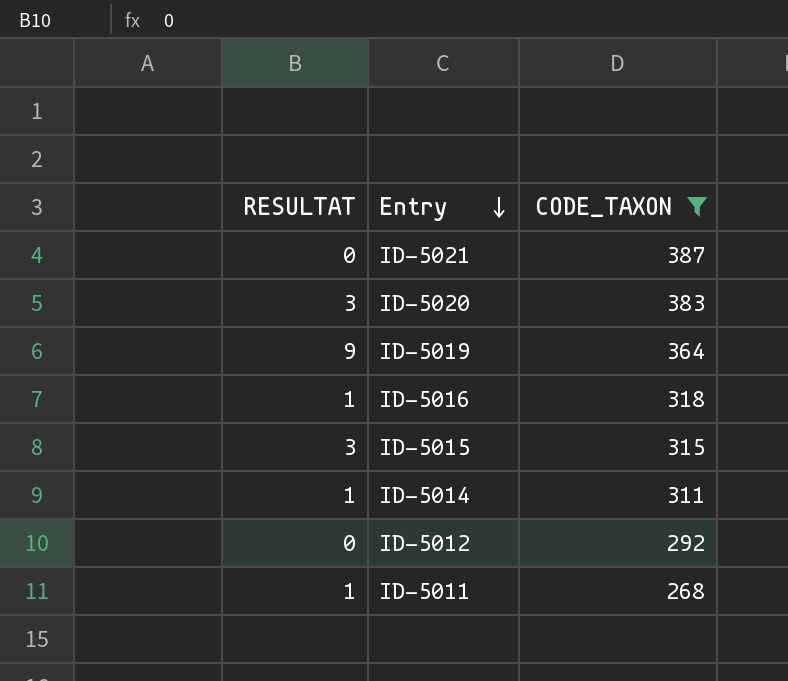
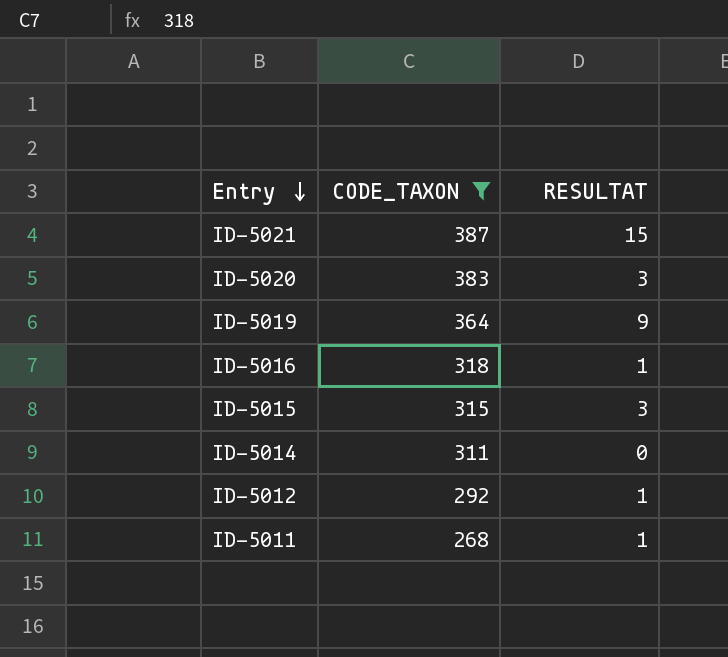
column RESULTAT | position: 1 -> 3
ID-5021 | RESULTAT: 0 -> 15
ID-5014 | RESULTAT: 1 -> 0
ID-5012 | RESULTAT: 0 -> 1

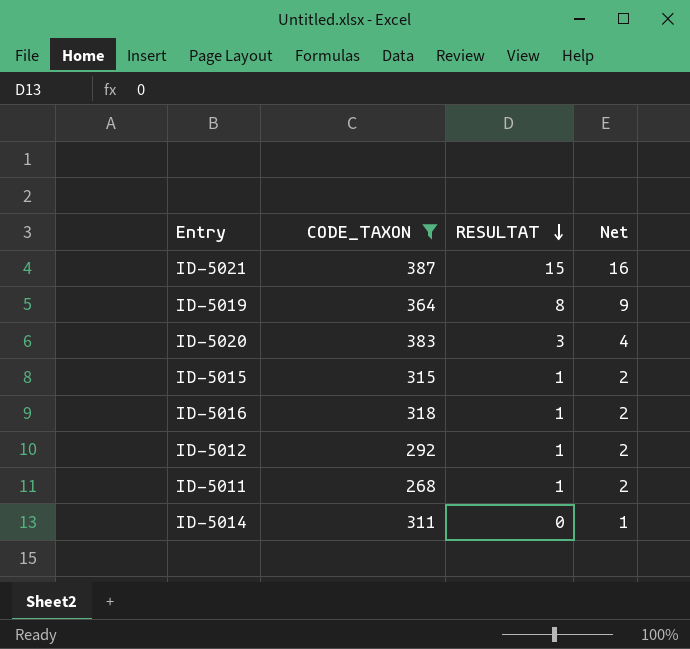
row order: Entry descending -> RESULTAT descending
column Net | formula: none -> [RESULTAT] + 1
ID-5019 | RESULTAT: 9 -> 8
ID-5015 | RESULTAT: 3 -> 1

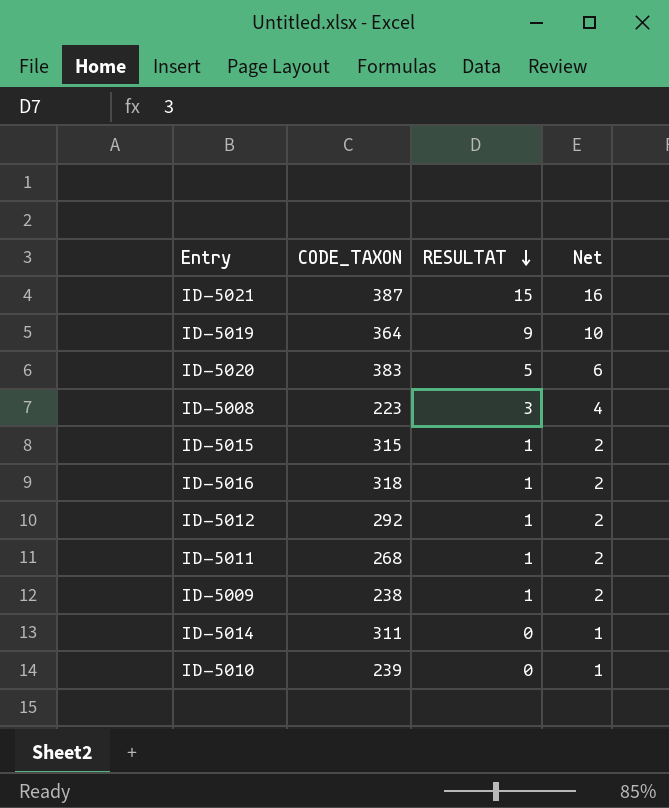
filter: CODE_TAXON >= 268 -> none
ID-5019 | RESULTAT: 8 -> 9
ID-5019 | Net: 9 -> 10
ID-5020 | RESULTAT: 3 -> 5
ID-5020 | Net: 4 -> 6

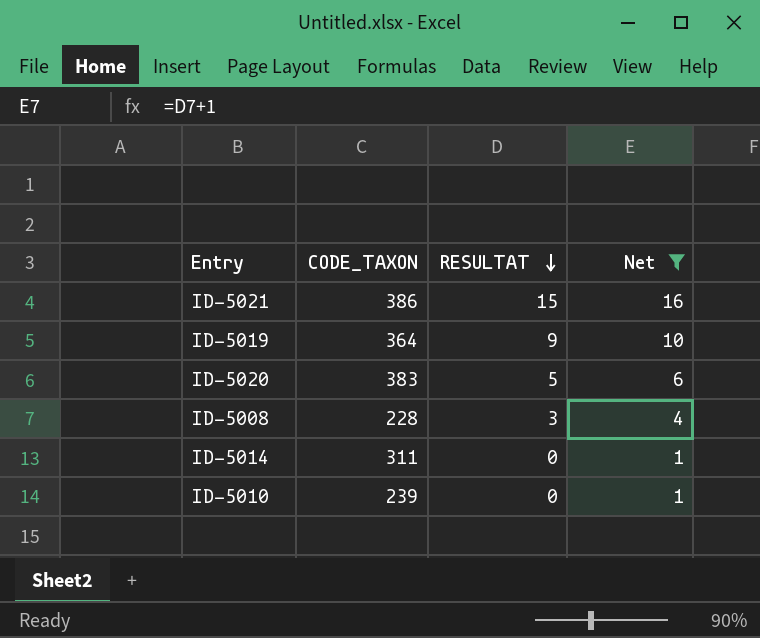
filter: none -> Net != 2
ID-5021 | CODE_TAXON: 387 -> 386
ID-5008 | CODE_TAXON: 223 -> 228

